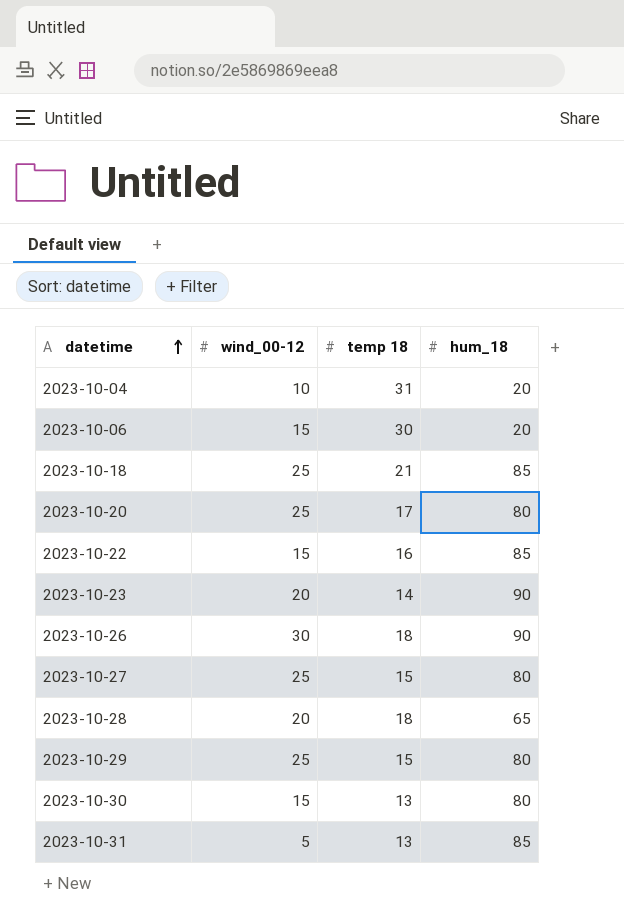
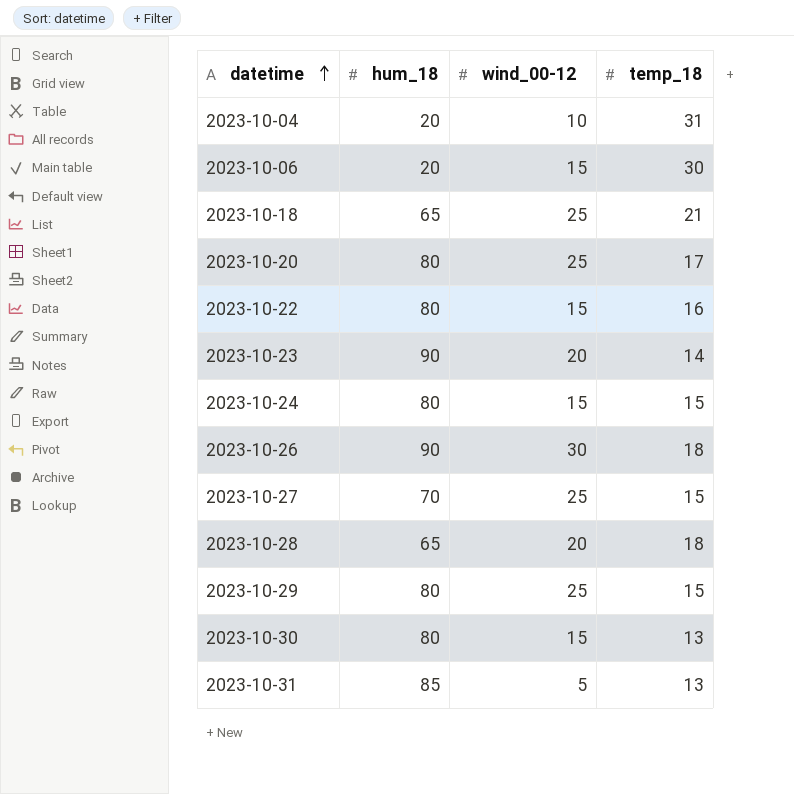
column hum_18 | position: 4 -> 2
column name: temp 18 -> temp_18
2023-10-18 | hum_18: 85 -> 65
2023-10-22 | hum_18: 85 -> 80
row 2023-10-24: none -> 80 | 15 | 15
2023-10-27 | hum_18: 80 -> 70

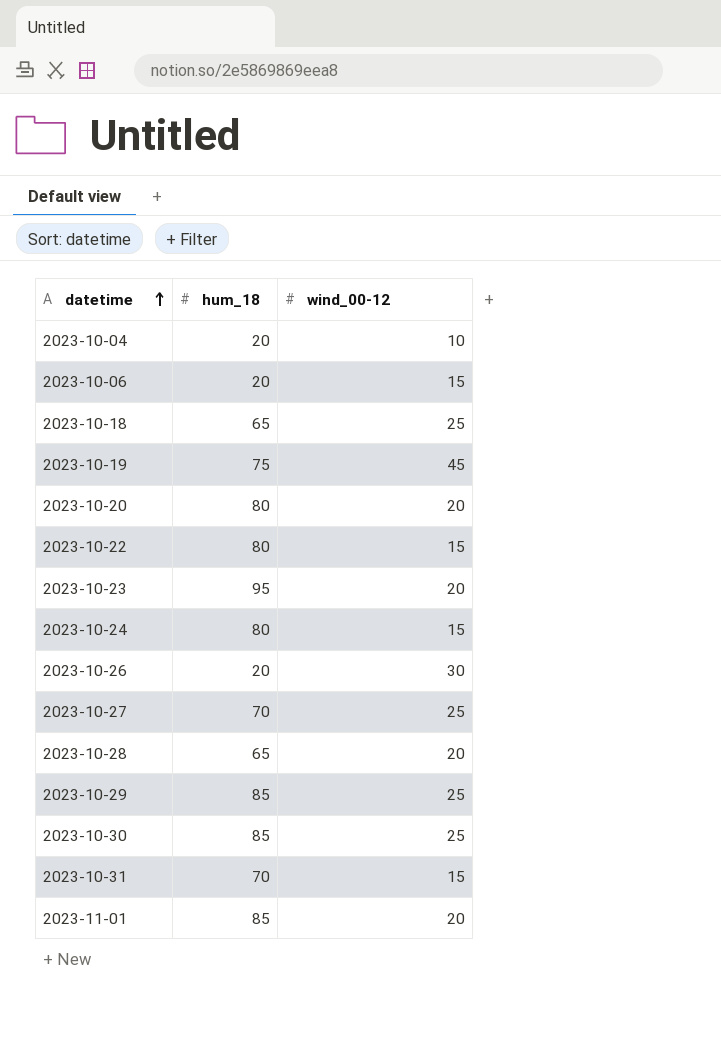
column temp_18 | position: 4 -> none
row 2023-10-19: none -> 75 | 45
2023-10-20 | wind_00-12: 25 -> 20
2023-10-23 | hum_18: 90 -> 95
2023-10-26 | hum_18: 90 -> 20
2023-10-29 | hum_18: 80 -> 85
2023-10-30 | hum_18: 80 -> 85
2023-10-30 | wind_00-12: 15 -> 25
2023-10-31 | hum_18: 85 -> 70
2023-10-31 | wind_00-12: 5 -> 15
row 2023-11-01: none -> 85 | 20

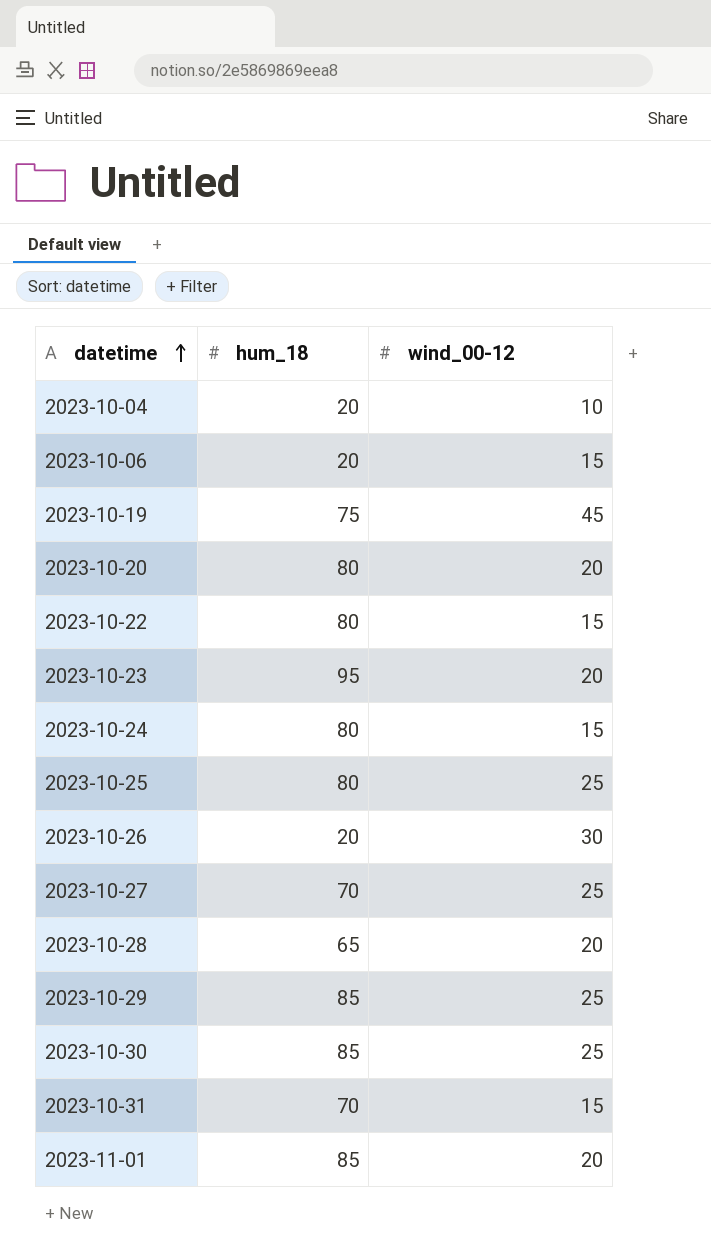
row 2023-10-18: 65 | 25 -> none
row 2023-10-25: none -> 80 | 25

